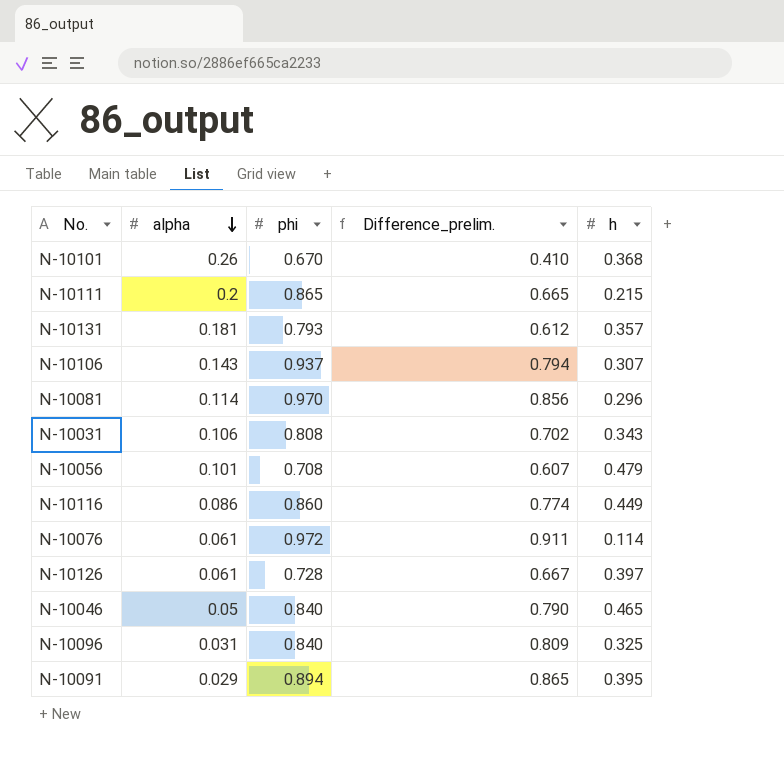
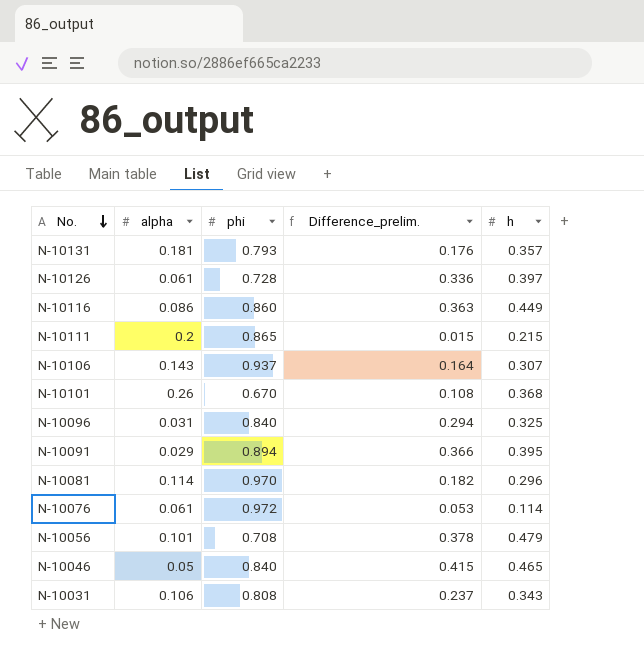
row order: alpha descending -> No. descending
column Difference_prelim. | formula: [phi] - [alpha] -> [h] - [alpha]

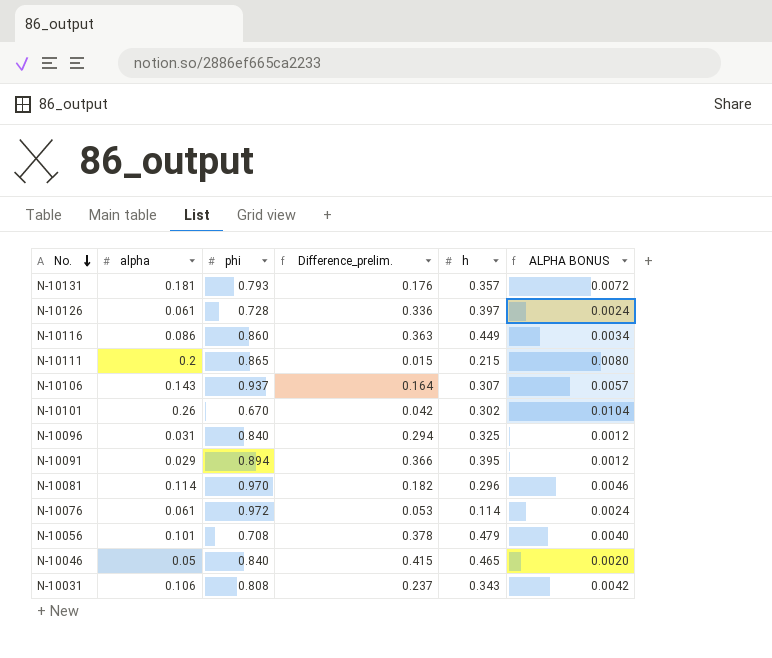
column ALPHA BONUS | formula: none -> [alpha] * 0.04
N-10101 | Difference_prelim.: 0.108 -> 0.042
N-10101 | h: 0.368 -> 0.302

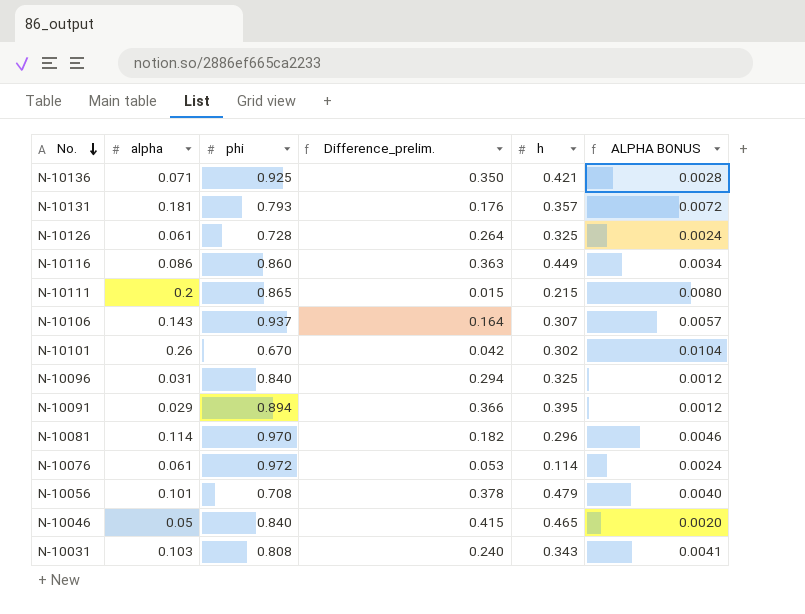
row N-10136: none -> 0.071 | 0.925 | 0.350 | 0.421 | 0.0028
N-10126 | Difference_prelim.: 0.336 -> 0.264
N-10126 | h: 0.397 -> 0.325
N-10031 | alpha: 0.106 -> 0.103
N-10031 | Difference_prelim.: 0.237 -> 0.240
N-10031 | ALPHA BONUS: 0.0042 -> 0.0041

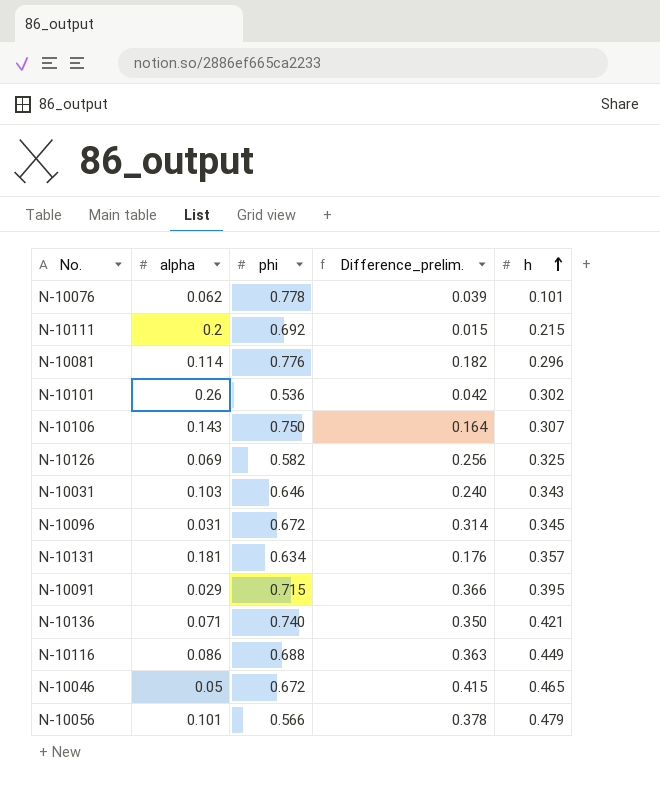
row order: No. descending -> h ascending
column ALPHA BONUS | formula: [alpha] * 0.04 -> none
N-10076 | alpha: 0.061 -> 0.062
N-10076 | phi: 0.972 -> 0.778
N-10076 | Difference_prelim.: 0.053 -> 0.039
N-10076 | h: 0.114 -> 0.101
N-10111 | phi: 0.865 -> 0.692
N-10081 | phi: 0.970 -> 0.776
N-10101 | phi: 0.670 -> 0.536
N-10106 | phi: 0.937 -> 0.750
N-10126 | alpha: 0.061 -> 0.069
N-10126 | phi: 0.728 -> 0.582
N-10126 | Difference_prelim.: 0.264 -> 0.256
N-10031 | phi: 0.808 -> 0.646
N-10096 | phi: 0.840 -> 0.672
N-10096 | Difference_prelim.: 0.294 -> 0.314
N-10096 | h: 0.325 -> 0.345
N-10131 | phi: 0.793 -> 0.634
N-10091 | phi: 0.894 -> 0.715
N-10136 | phi: 0.925 -> 0.740
N-10116 | phi: 0.860 -> 0.688
N-10046 | phi: 0.840 -> 0.672
N-10056 | phi: 0.708 -> 0.566

